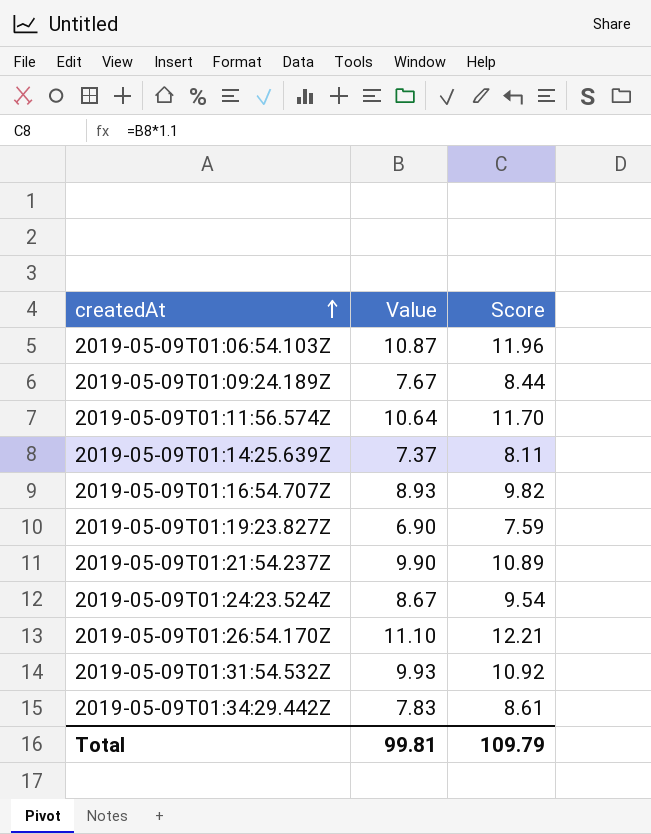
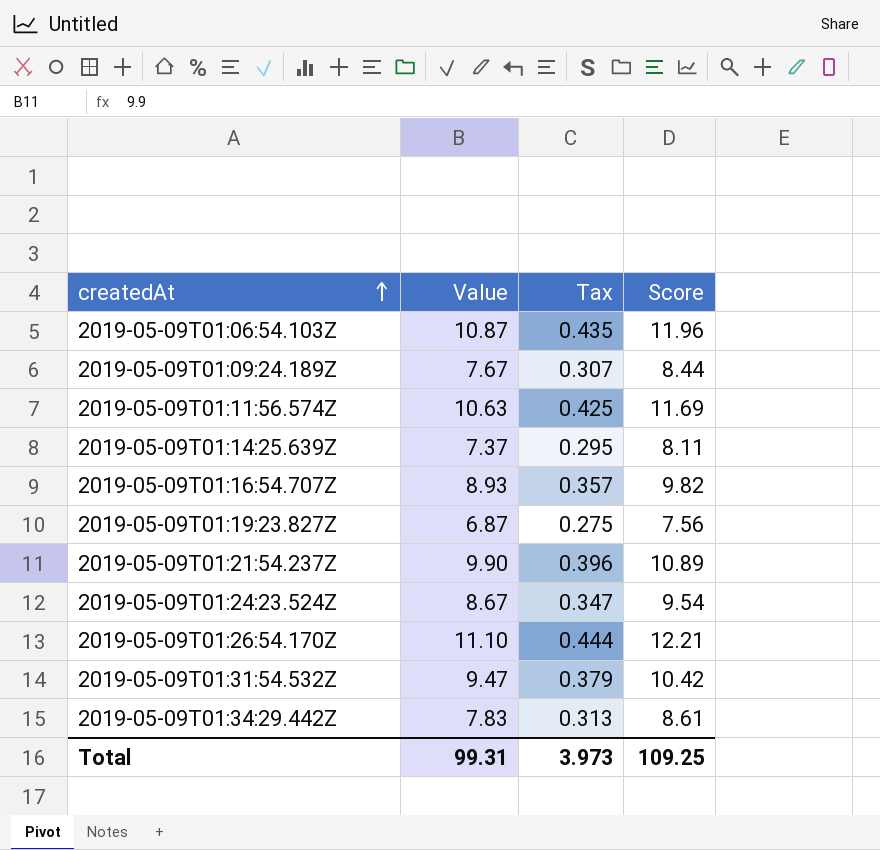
column Tax | formula: none -> [Value] * 0.04
2019-05-09T01:11:56.574Z | Value: 10.64 -> 10.63
2019-05-09T01:11:56.574Z | Score: 11.70 -> 11.69
2019-05-09T01:19:23.827Z | Value: 6.90 -> 6.87
2019-05-09T01:19:23.827Z | Score: 7.59 -> 7.56
2019-05-09T01:31:54.532Z | Value: 9.93 -> 9.47
2019-05-09T01:31:54.532Z | Score: 10.92 -> 10.42
Total | Value: 99.81 -> 99.31
Total | Score: 109.79 -> 109.25

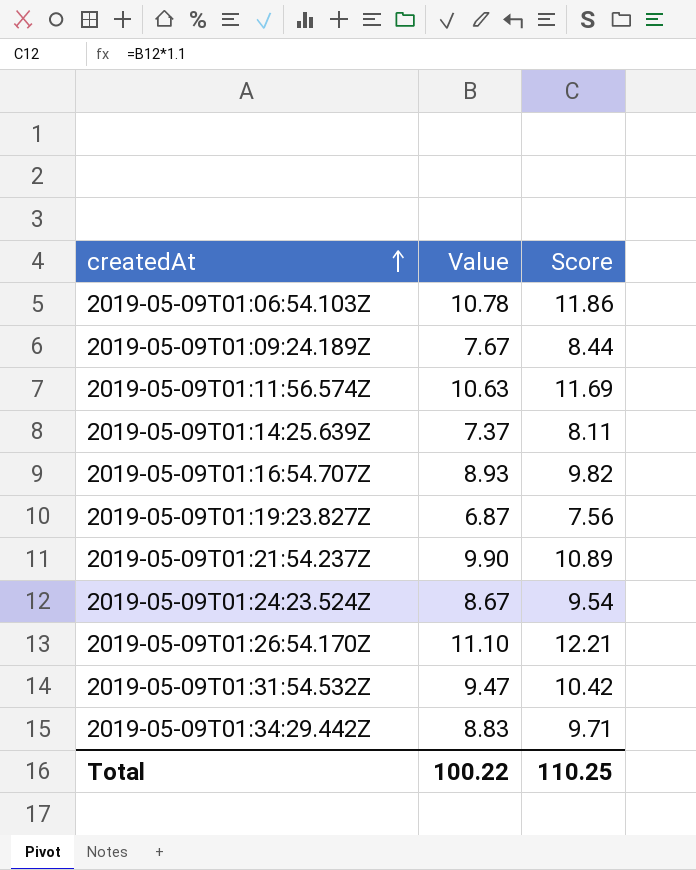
column Tax | formula: [Value] * 0.04 -> none
2019-05-09T01:06:54.103Z | Value: 10.87 -> 10.78
2019-05-09T01:06:54.103Z | Score: 11.96 -> 11.86
2019-05-09T01:34:29.442Z | Value: 7.83 -> 8.83
2019-05-09T01:34:29.442Z | Score: 8.61 -> 9.71
Total | Value: 99.31 -> 100.22
Total | Score: 109.25 -> 110.25

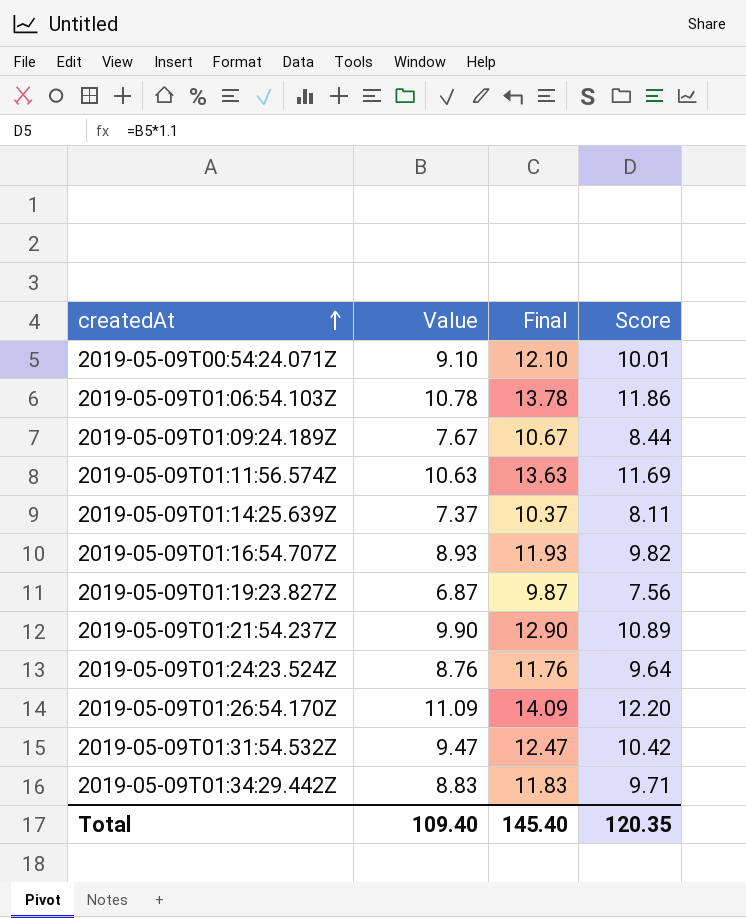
column Final | formula: none -> [Value] + 3
row 2019-05-09T00:54:24.071Z: none -> 9.10 | 12.10 | 10.01
2019-05-09T01:24:23.524Z | Value: 8.67 -> 8.76
2019-05-09T01:24:23.524Z | Score: 9.54 -> 9.64
2019-05-09T01:26:54.170Z | Value: 11.10 -> 11.09
2019-05-09T01:26:54.170Z | Score: 12.21 -> 12.20
Total | Value: 100.22 -> 109.40
Total | Score: 110.25 -> 120.35

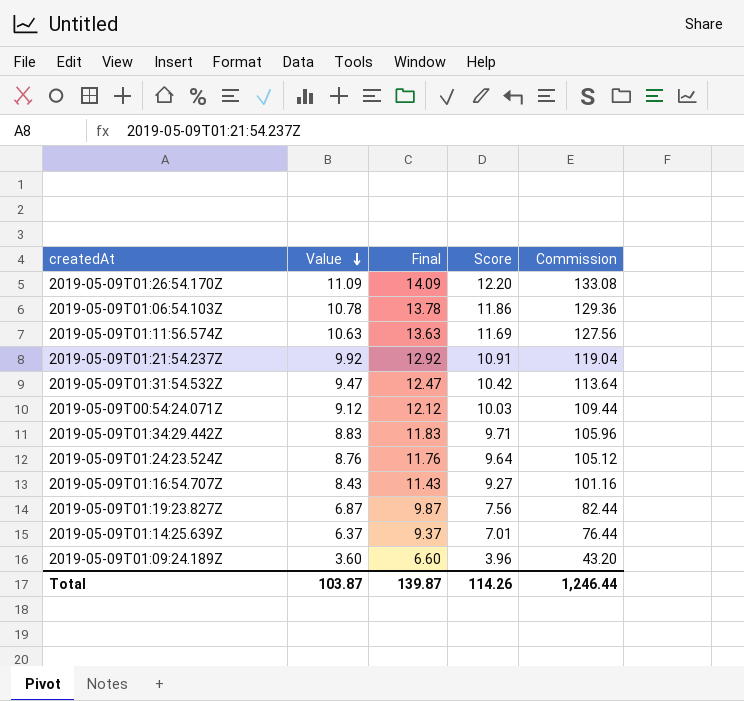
row order: createdAt ascending -> Value descending
column Commission | formula: none -> [Value] * 12
2019-05-09T01:21:54.237Z | Value: 9.90 -> 9.92
2019-05-09T01:21:54.237Z | Final: 12.90 -> 12.92
2019-05-09T01:21:54.237Z | Score: 10.89 -> 10.91
2019-05-09T00:54:24.071Z | Value: 9.10 -> 9.12
2019-05-09T00:54:24.071Z | Final: 12.10 -> 12.12
2019-05-09T00:54:24.071Z | Score: 10.01 -> 10.03
2019-05-09T01:16:54.707Z | Value: 8.93 -> 8.43
2019-05-09T01:16:54.707Z | Final: 11.93 -> 11.43
2019-05-09T01:16:54.707Z | Score: 9.82 -> 9.27
2019-05-09T01:14:25.639Z | Value: 7.37 -> 6.37
2019-05-09T01:14:25.639Z | Final: 10.37 -> 9.37
2019-05-09T01:14:25.639Z | Score: 8.11 -> 7.01
2019-05-09T01:09:24.189Z | Value: 7.67 -> 3.60
2019-05-09T01:09:24.189Z | Final: 10.67 -> 6.60
2019-05-09T01:09:24.189Z | Score: 8.44 -> 3.96
Total | Value: 109.40 -> 103.87
Total | Final: 145.40 -> 139.87
Total | Score: 120.35 -> 114.26

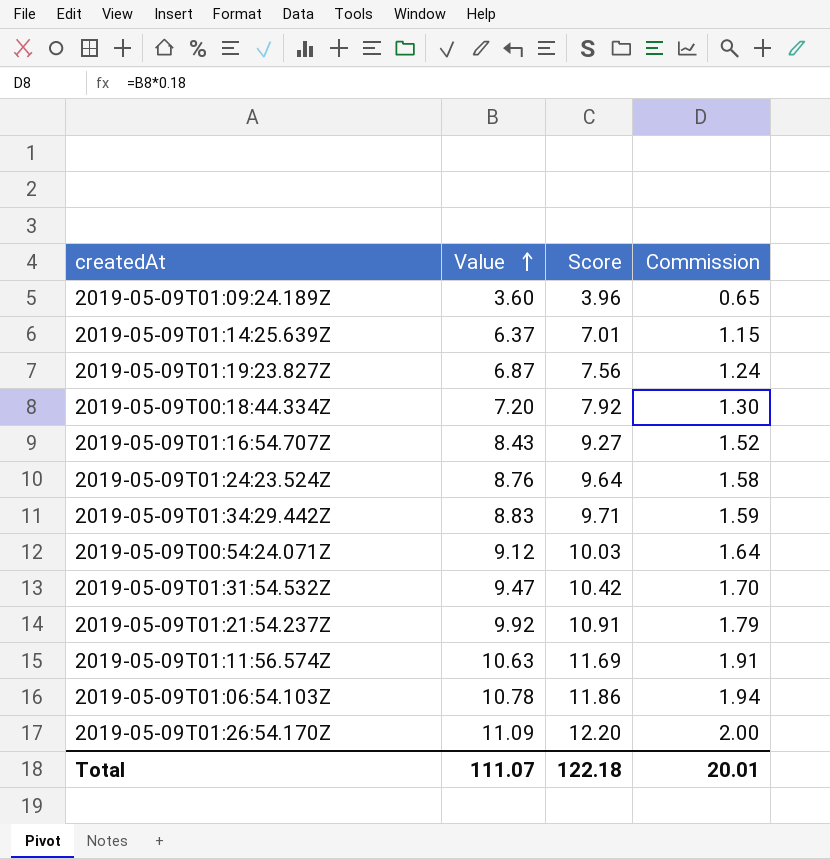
row order: Value descending -> Value ascending
column Final | formula: [Value] + 3 -> none
column Commission | formula: [Value] * 12 -> [Value] * 0.18
row 2019-05-09T00:18:44.334Z: none -> 7.20 | 7.92 | 1.30
Total | Value: 103.87 -> 111.07
Total | Score: 114.26 -> 122.18
Total | Commission: 1,246.44 -> 20.01

